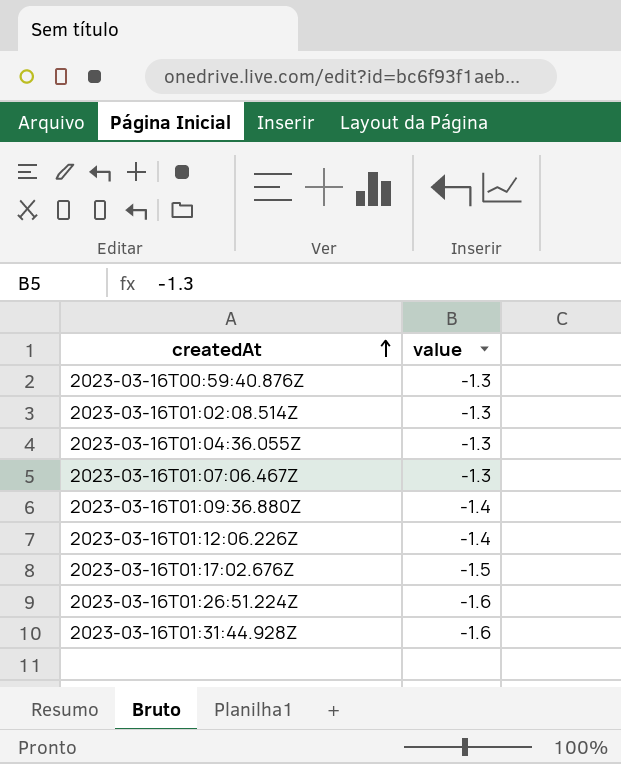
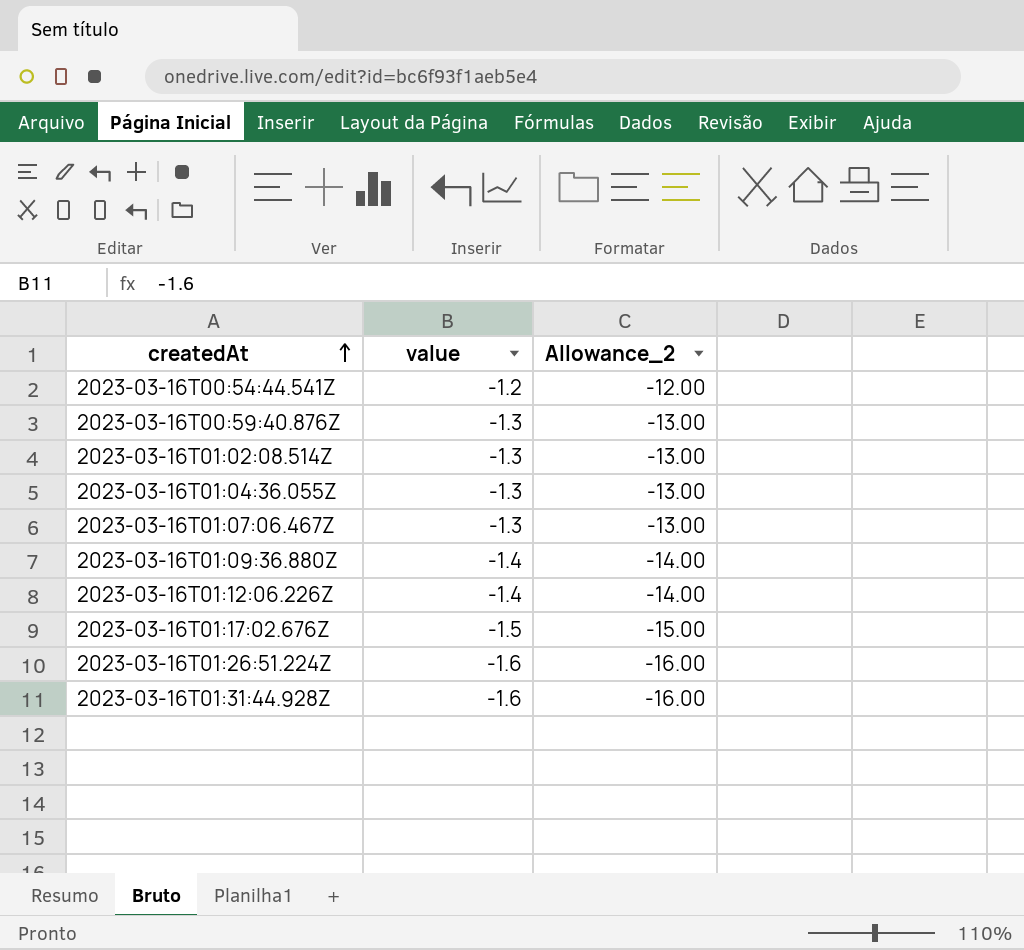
column Allowance_2 | formula: none -> [value] * 10
row 2023-03-16T00:54:44.541Z: none -> -1.2 | -12.00

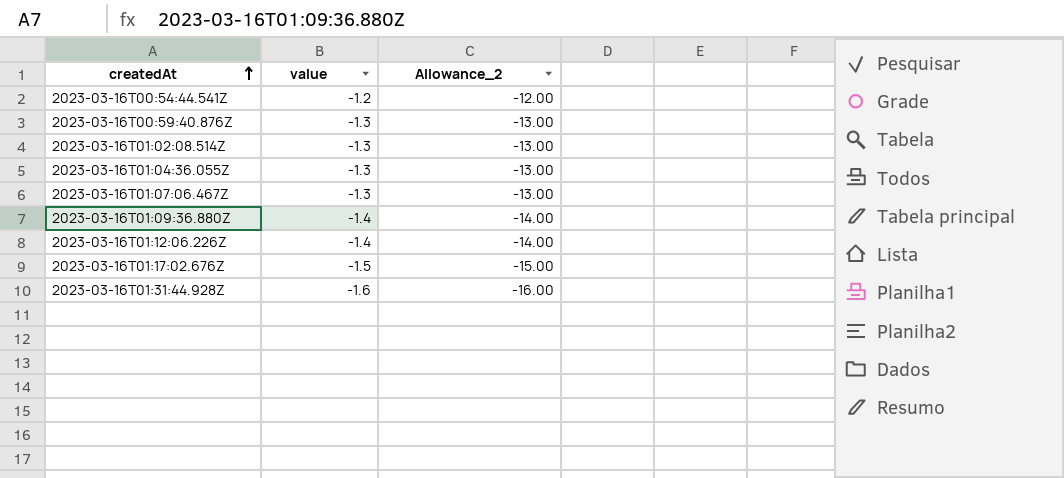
row 2023-03-16T01:26:51.224Z: -1.6 | -16.00 -> none

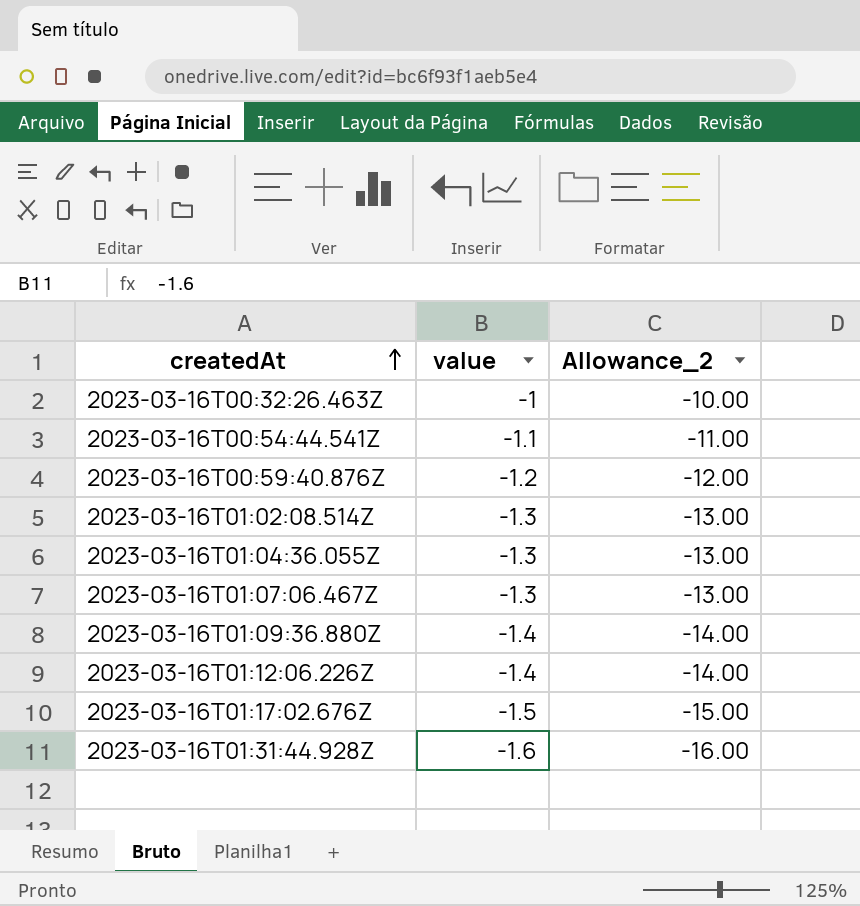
row 2023-03-16T00:32:26.463Z: none -> -1 | -10.00
2023-03-16T00:54:44.541Z | value: -1.2 -> -1.1
2023-03-16T00:54:44.541Z | Allowance_2: -12.00 -> -11.00
2023-03-16T00:59:40.876Z | value: -1.3 -> -1.2
2023-03-16T00:59:40.876Z | Allowance_2: -13.00 -> -12.00

